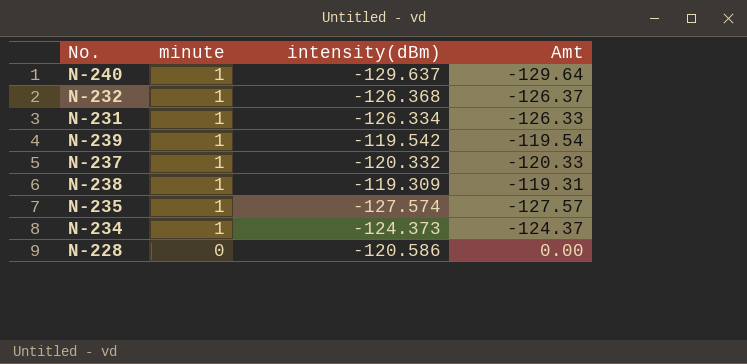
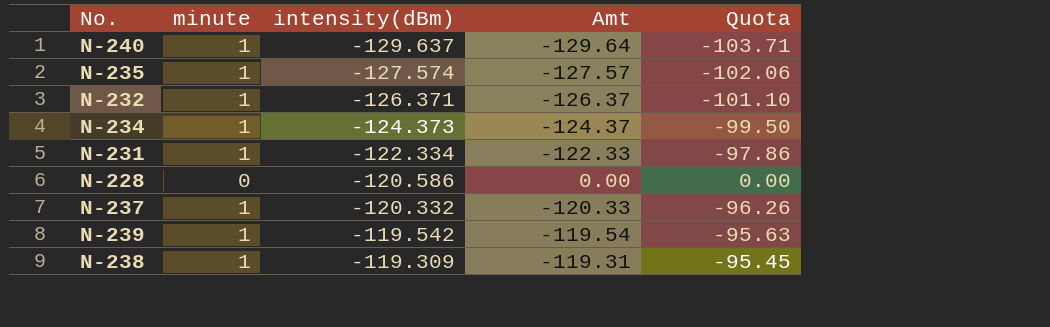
row order: minute descending -> intensity(dBm) ascending
column Quota | formula: none -> [Amt] * 0.8
N-232 | intensity(dBm): -126.368 -> -126.371
N-231 | intensity(dBm): -126.334 -> -122.334
N-231 | Amt: -126.33 -> -122.33

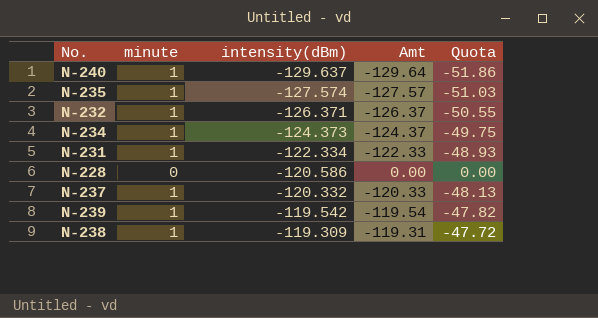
column Quota | formula: [Amt] * 0.8 -> [Amt] * 0.4

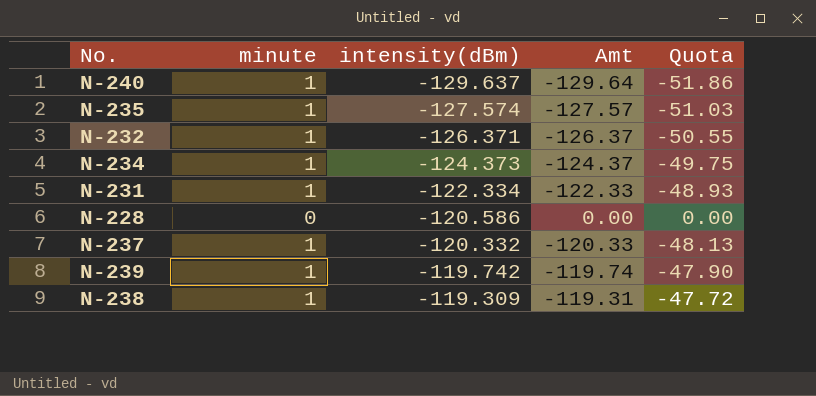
N-239 | intensity(dBm): -119.542 -> -119.742
N-239 | Amt: -119.54 -> -119.74
N-239 | Quota: -47.82 -> -47.90

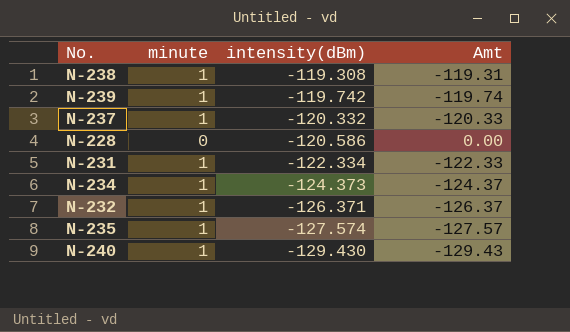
row order: intensity(dBm) ascending -> intensity(dBm) descending
column Quota | formula: [Amt] * 0.4 -> none
N-238 | intensity(dBm): -119.309 -> -119.308
N-240 | intensity(dBm): -129.637 -> -129.430
N-240 | Amt: -129.64 -> -129.43

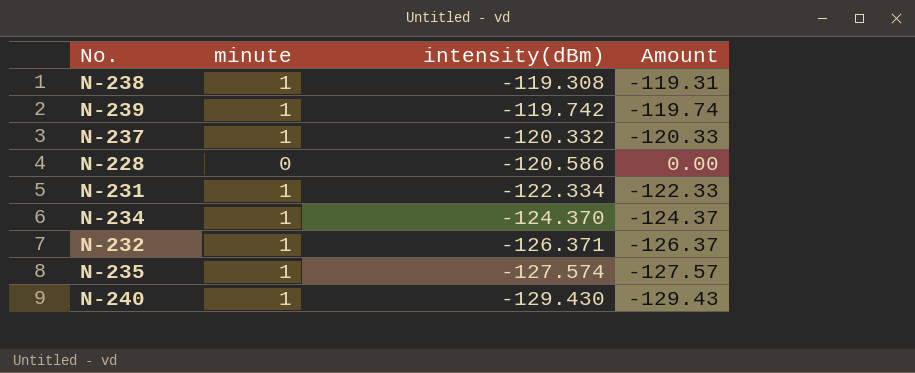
column name: Amt -> Amount
N-234 | intensity(dBm): -124.373 -> -124.370

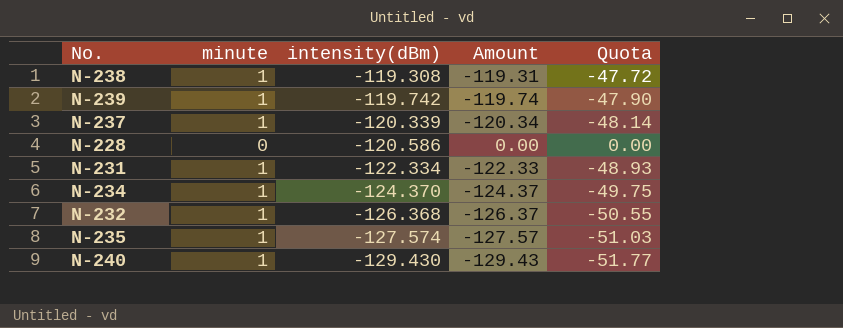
column Quota | formula: none -> [Amount] * 0.4
N-237 | intensity(dBm): -120.332 -> -120.339
N-237 | Amount: -120.33 -> -120.34
N-232 | intensity(dBm): -126.371 -> -126.368

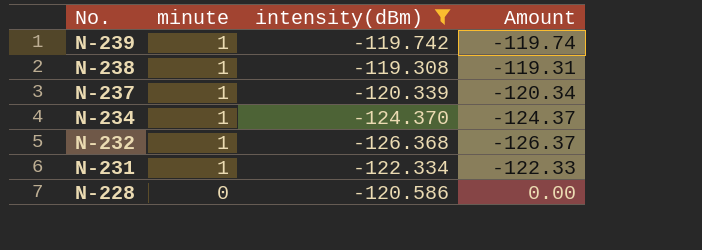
filter: none -> intensity(dBm) >= -126.368
row order: intensity(dBm) descending -> No. descending
column Quota | formula: [Amount] * 0.4 -> none

